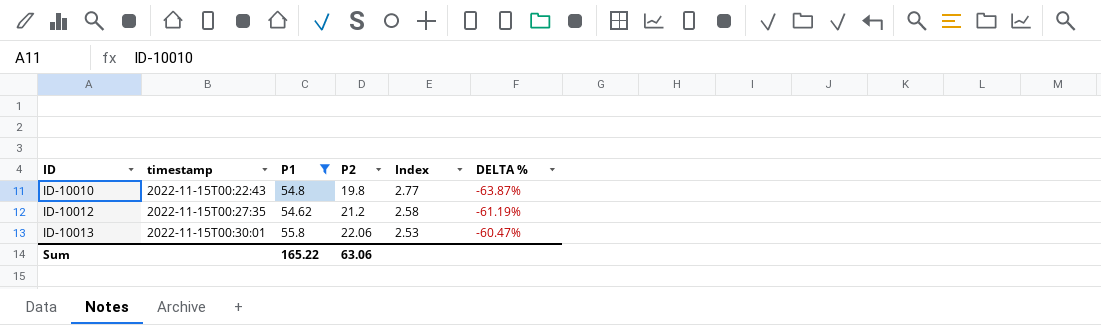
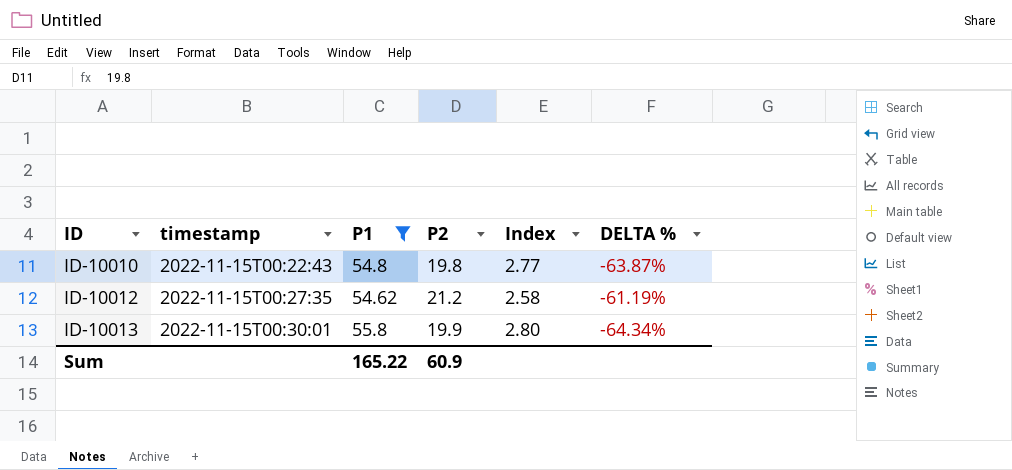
ID-10013 | P2: 22.06 -> 19.9
ID-10013 | Index: 2.53 -> 2.80
ID-10013 | DELTA %: -60.47% -> -64.34%
Sum | P2: 63.06 -> 60.9

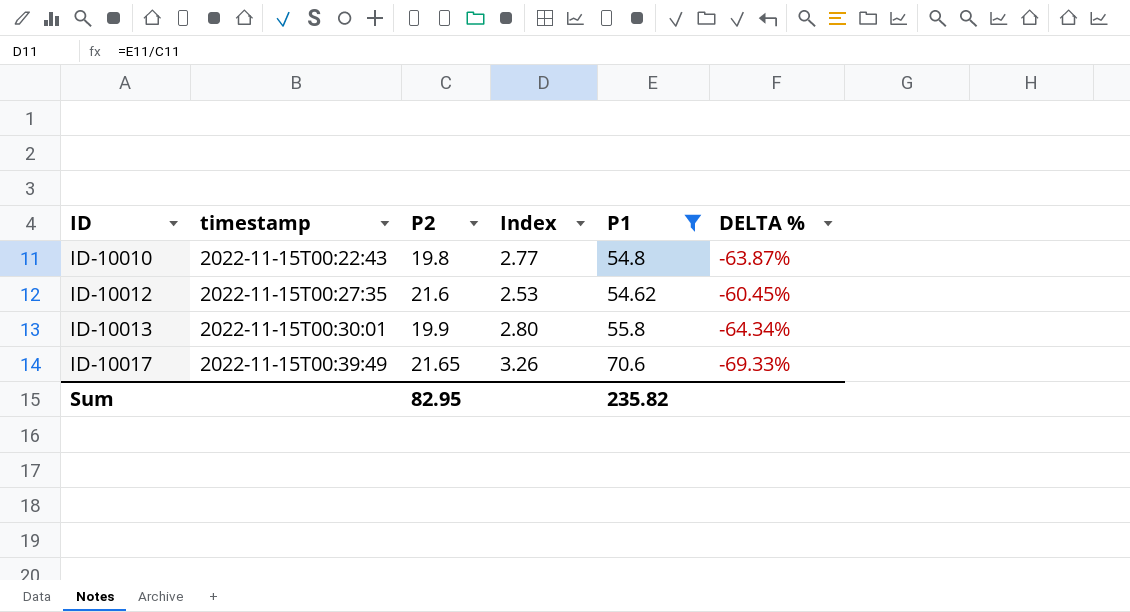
column P1 | position: 3 -> 5
ID-10012 | P2: 21.2 -> 21.6
ID-10012 | Index: 2.58 -> 2.53
ID-10012 | DELTA %: -61.19% -> -60.45%
row ID-10017: none -> 2022-11-15T00:39:49 | 21.65 | 3.26 | 70.6 | -69.33%
Sum | P2: 60.9 -> 82.95
Sum | P1: 165.22 -> 235.82

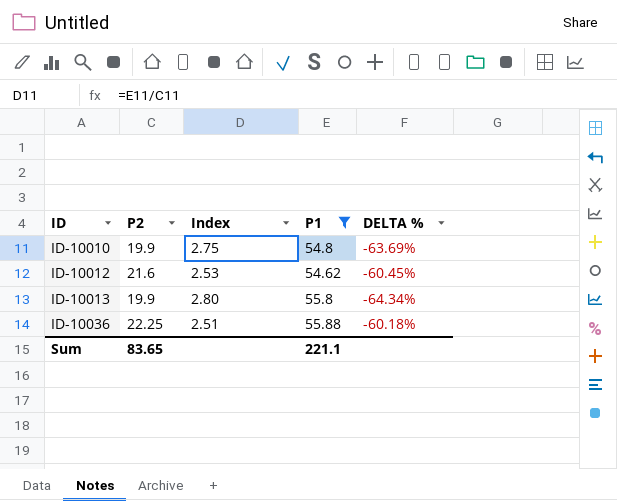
column timestamp | position: 2 -> none
row ID-10017: 2022-11-15T00:39:49 | 21.65 | 3.26 | 70.6 | -69.33% -> none
ID-10010 | P2: 19.8 -> 19.9
ID-10010 | Index: 2.77 -> 2.75
ID-10010 | DELTA %: -63.87% -> -63.69%
row ID-10036: none -> 22.25 | 2.51 | 55.88 | -60.18%
Sum | P2: 82.95 -> 83.65
Sum | P1: 235.82 -> 221.1

